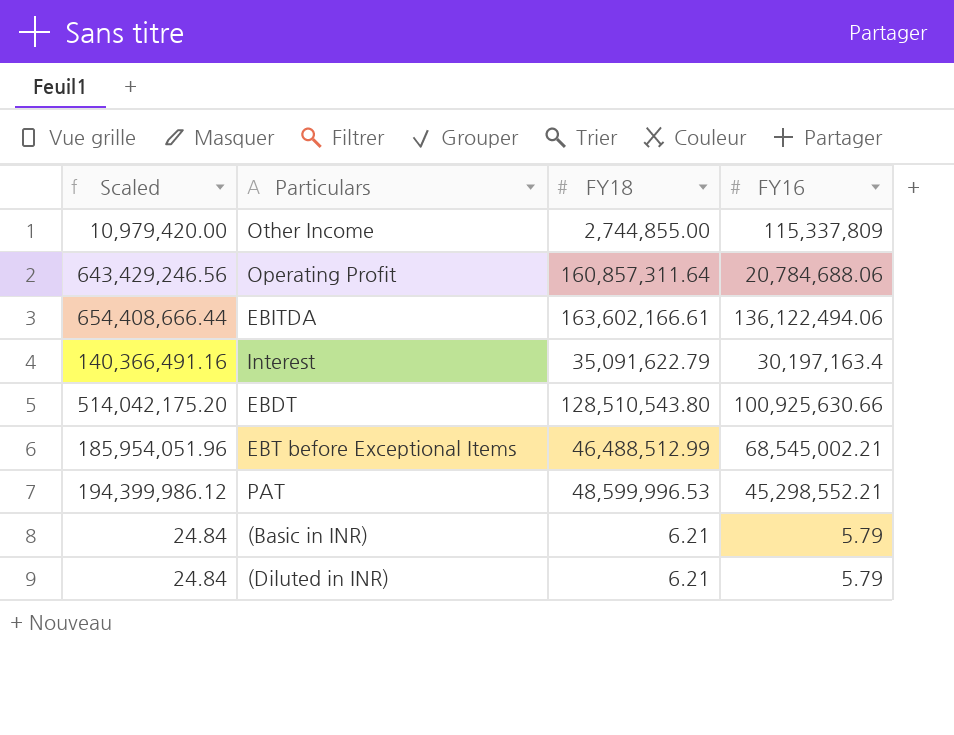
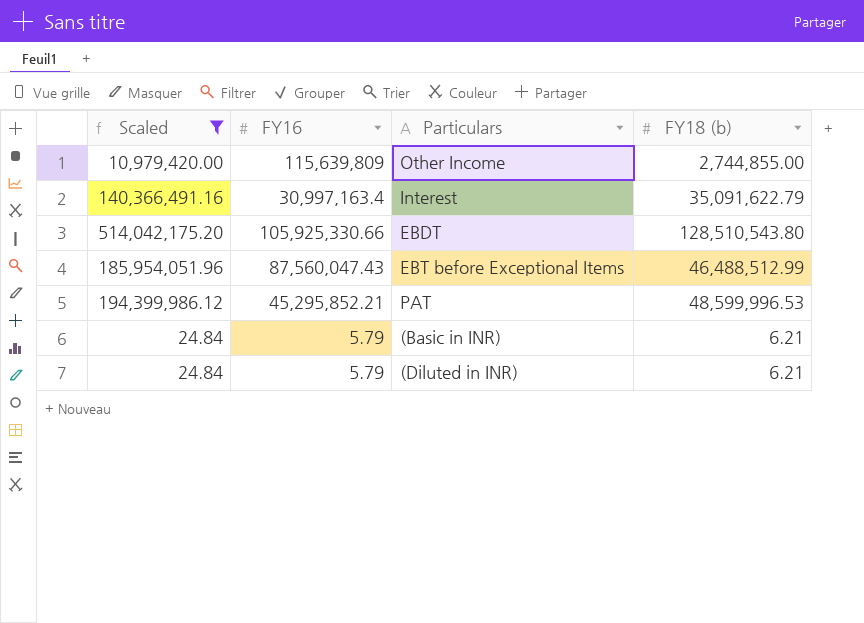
filter: none -> Scaled <= 514,042,175.20
column FY16 | position: 4 -> 2
column name: FY18 -> FY18 (b)
Other Income | FY16: 115,337,809 -> 115,639,809
Interest | FY16: 30,197,163.4 -> 30,997,163.4
EBDT | FY16: 100,925,630.66 -> 105,925,330.66
EBT before Exceptional Items | FY16: 68,545,002.21 -> 87,560,047.43
PAT | FY16: 45,298,552.21 -> 45,295,852.21

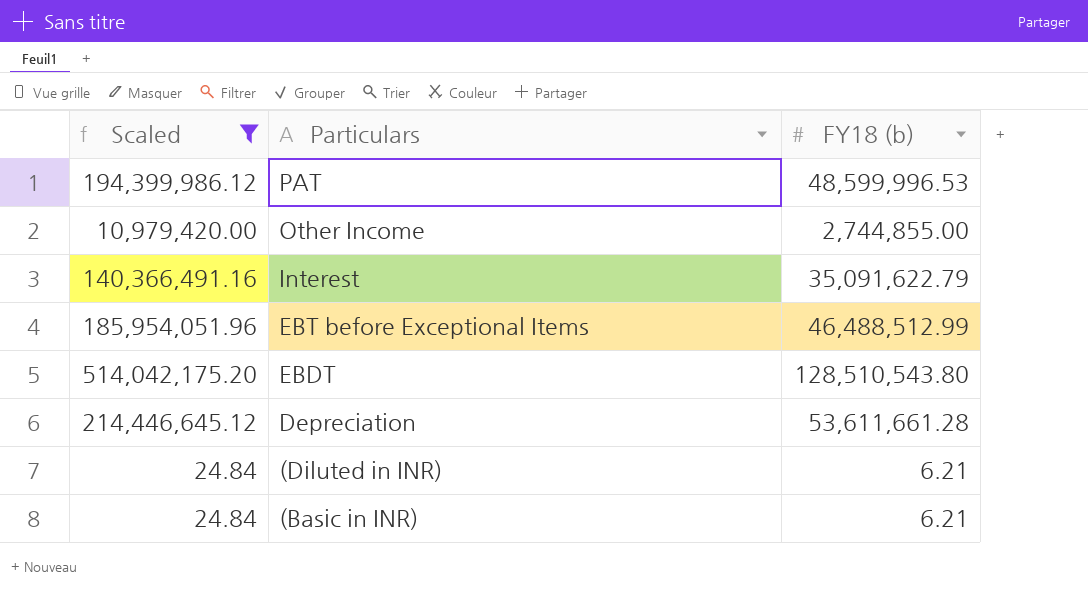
row order: none -> Particulars descending
column FY16 | position: 2 -> none
row Depreciation: none -> 214,446,645.12 | 53,611,661.28

